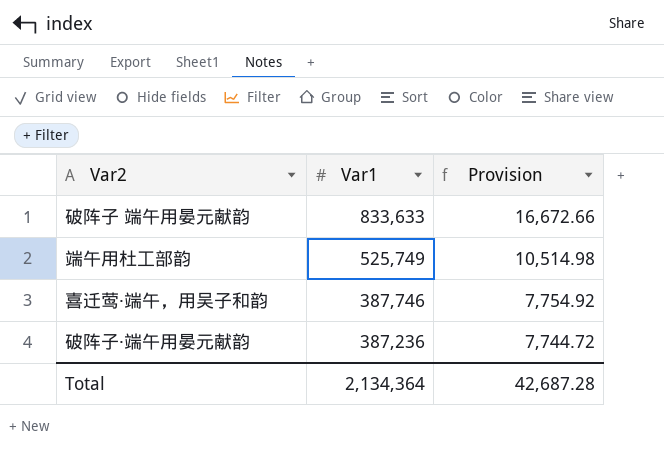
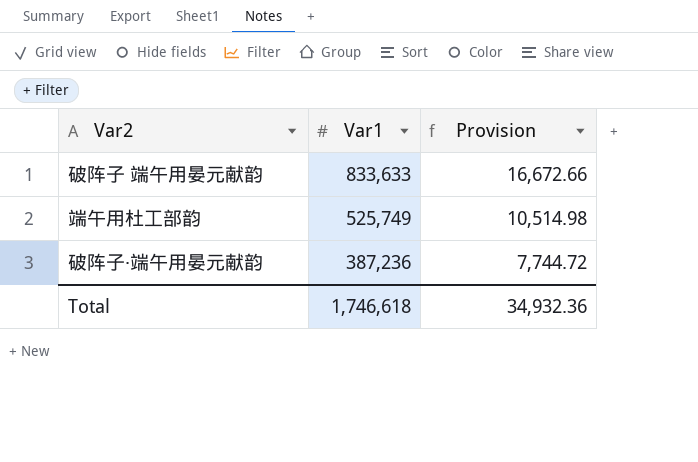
row 喜迁莺·端午，用吴子和韵: 387,746 | 7,754.92 -> none
Total | Var1: 2,134,364 -> 1,746,618
Total | Provision: 42,687.28 -> 34,932.36

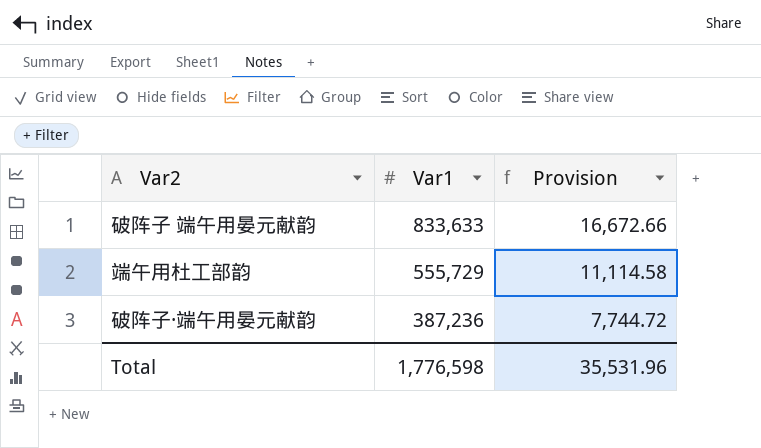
端午用杜工部韵 | Var1: 525,749 -> 555,729
端午用杜工部韵 | Provision: 10,514.98 -> 11,114.58
Total | Var1: 1,746,618 -> 1,776,598
Total | Provision: 34,932.36 -> 35,531.96

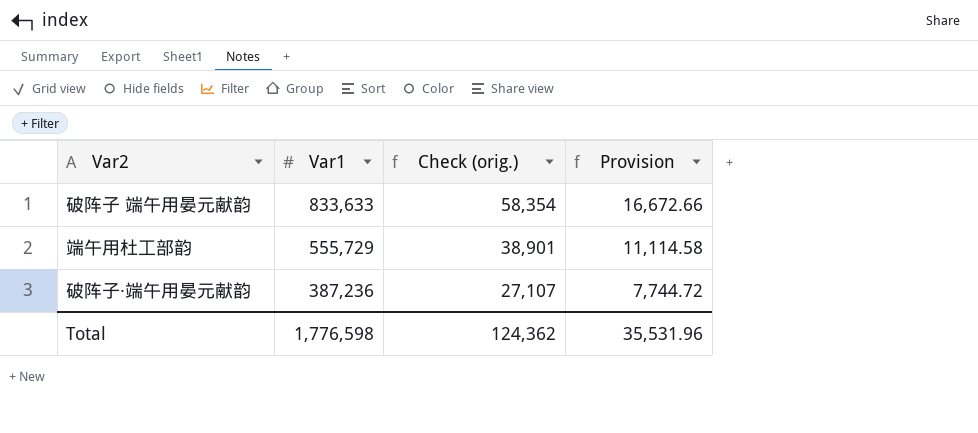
column Check (orig.) | formula: none -> [Var1] * 0.07

